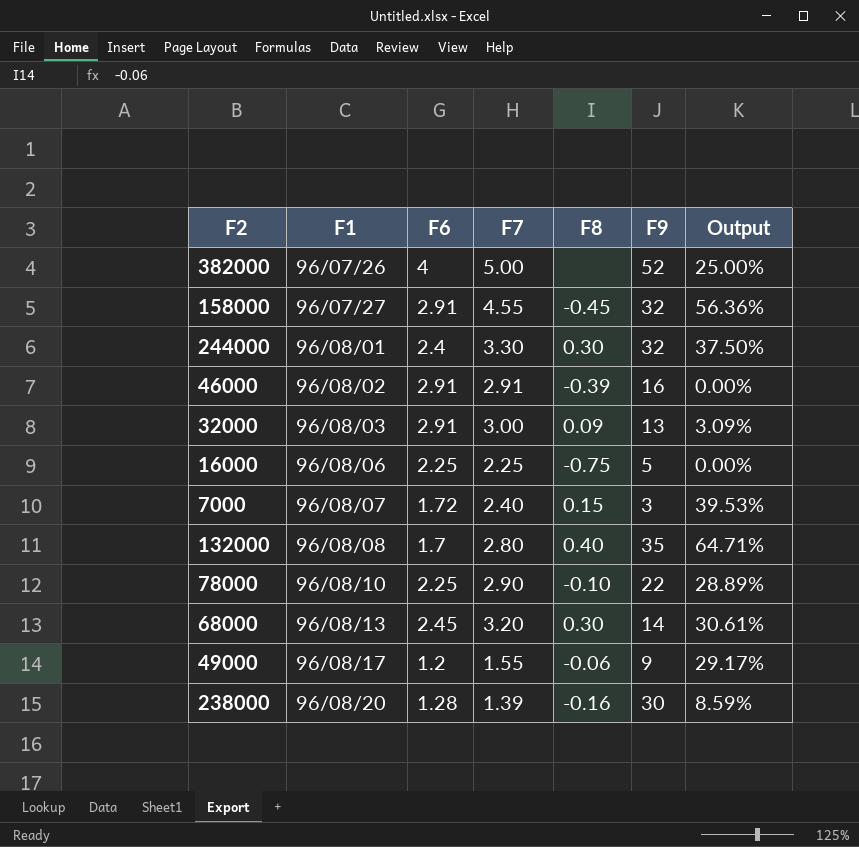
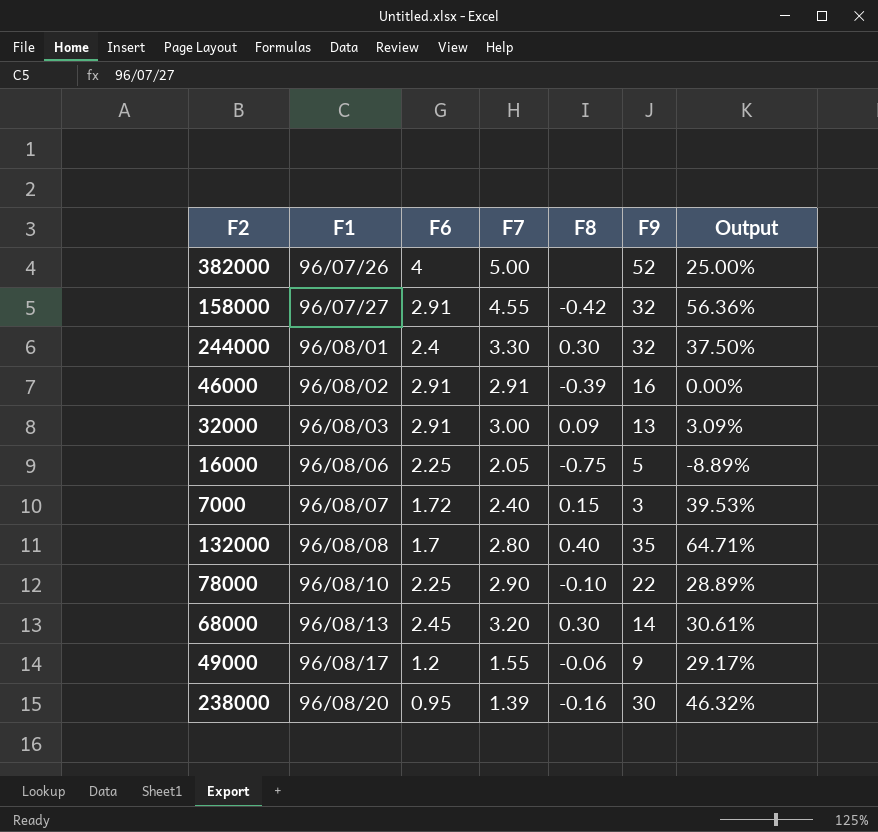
158000 | F8: -0.45 -> -0.42
16000 | F7: 2.25 -> 2.05
16000 | Output: 0.00% -> -8.89%
238000 | F6: 1.28 -> 0.95
238000 | Output: 8.59% -> 46.32%

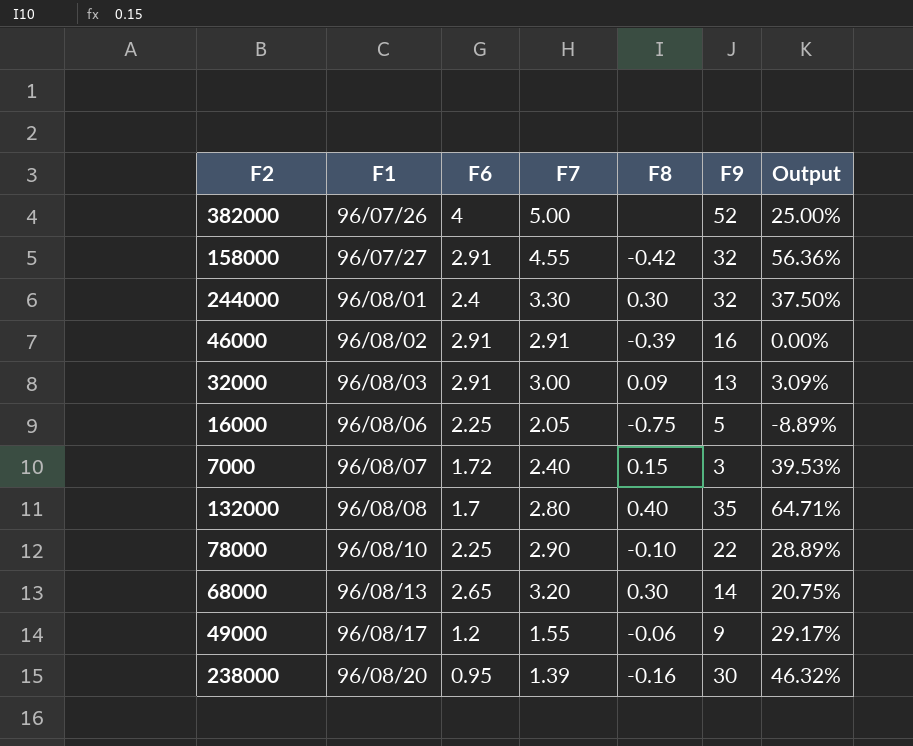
68000 | F6: 2.45 -> 2.65
68000 | Output: 30.61% -> 20.75%

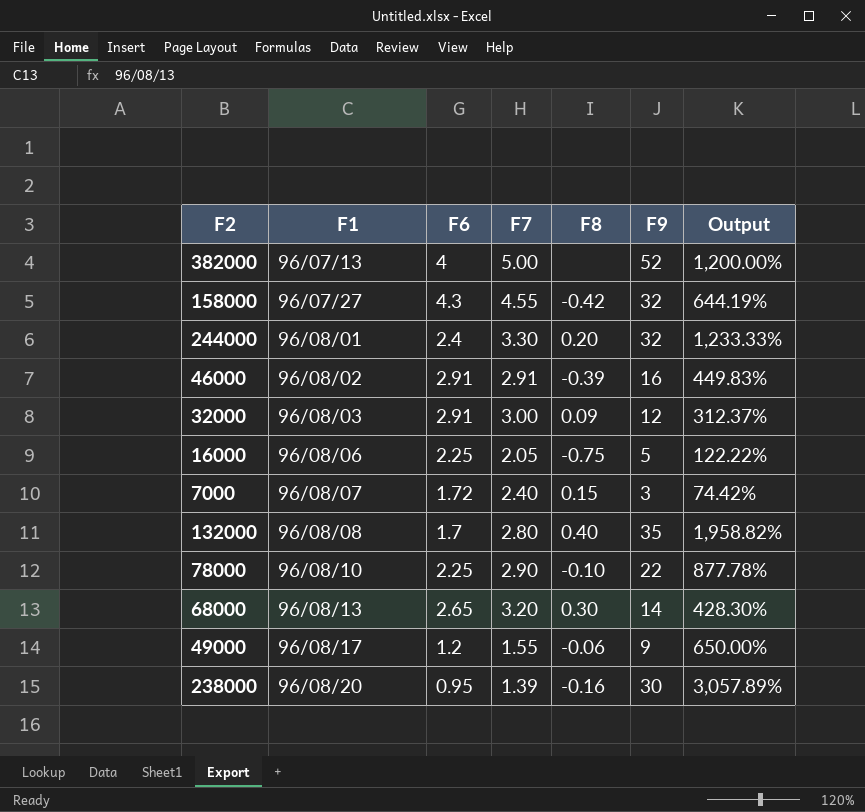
column Output | formula: ([F7] - [F6]) / [F6] -> ([F9] - [F6]) / [F6]
382000 | F1: 96/07/26 -> 96/07/13
158000 | F6: 2.91 -> 4.3
244000 | F8: 0.30 -> 0.20
32000 | F9: 13 -> 12

